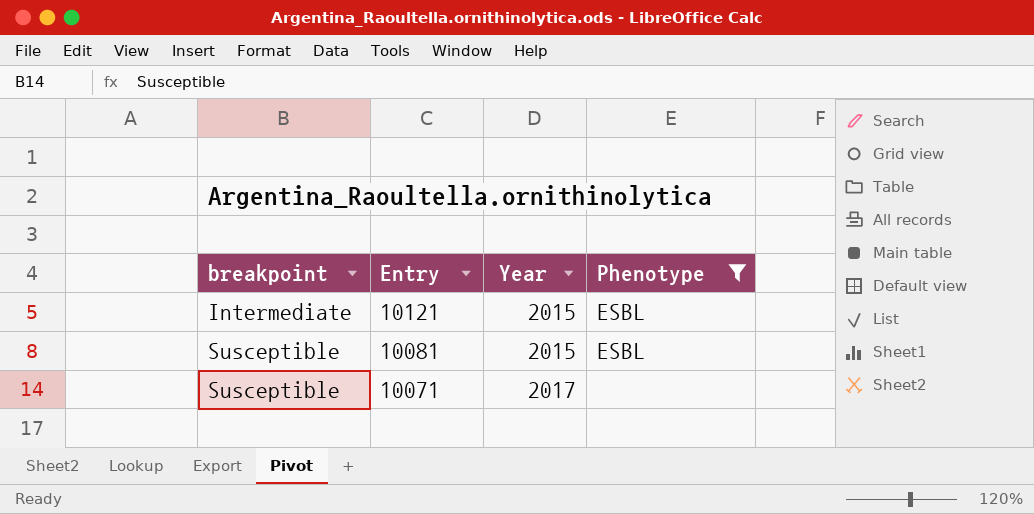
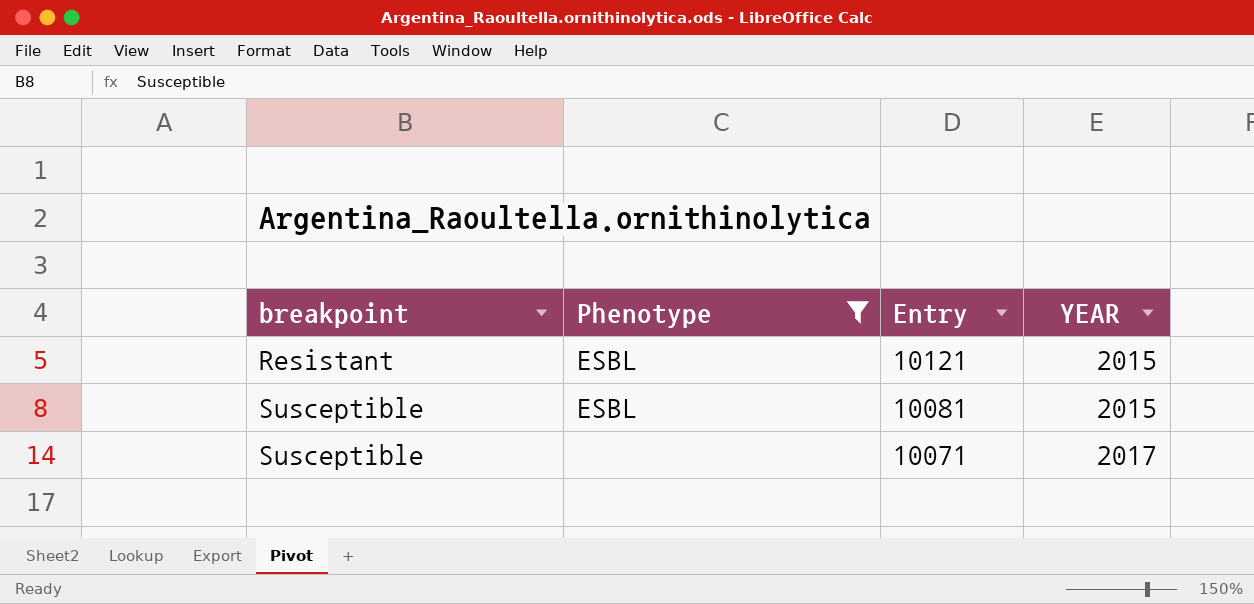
column Phenotype | position: 4 -> 2
column name: Year -> YEAR
10121 | breakpoint: Intermediate -> Resistant

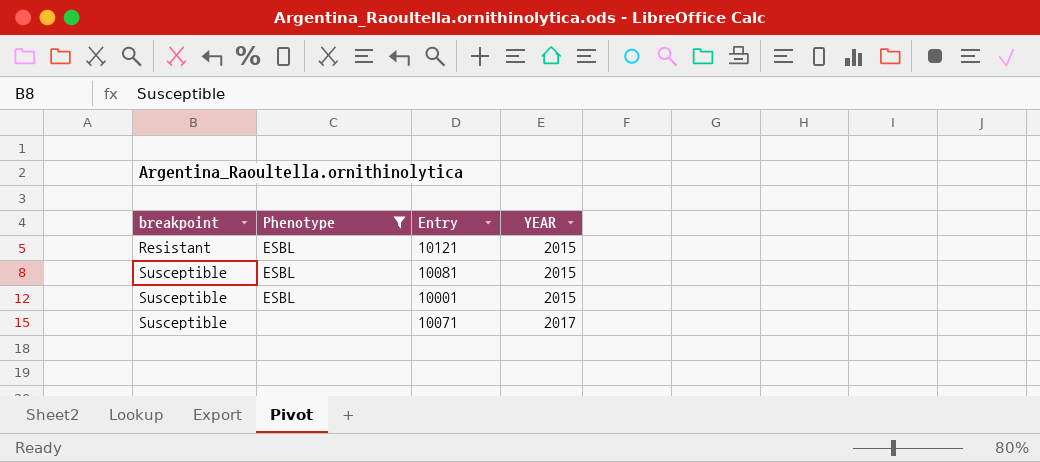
row 10001: none -> Susceptible | ESBL | 2015

